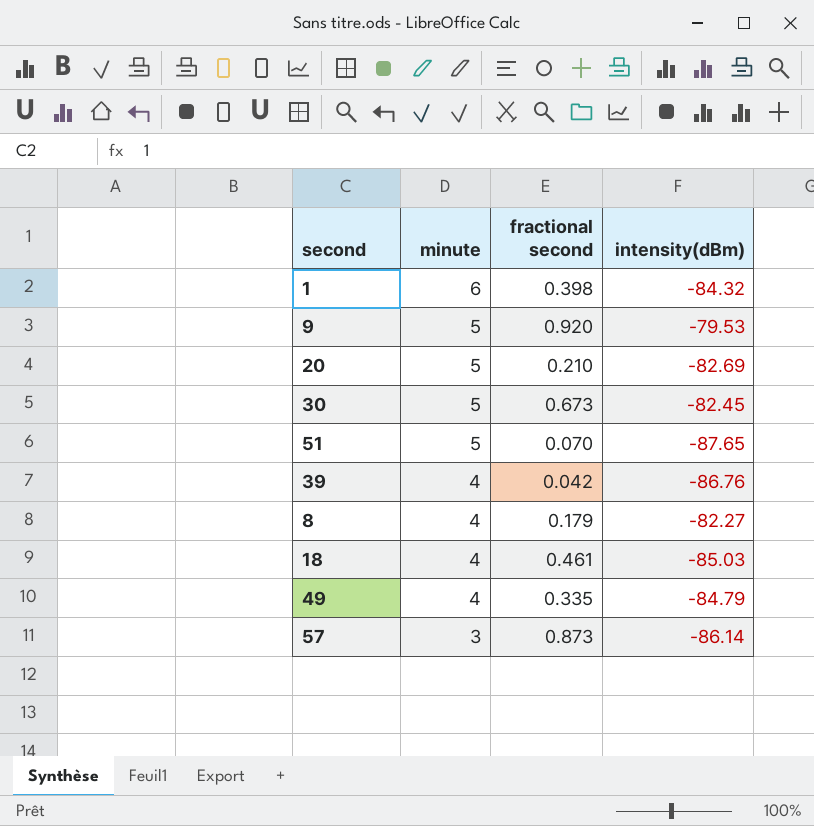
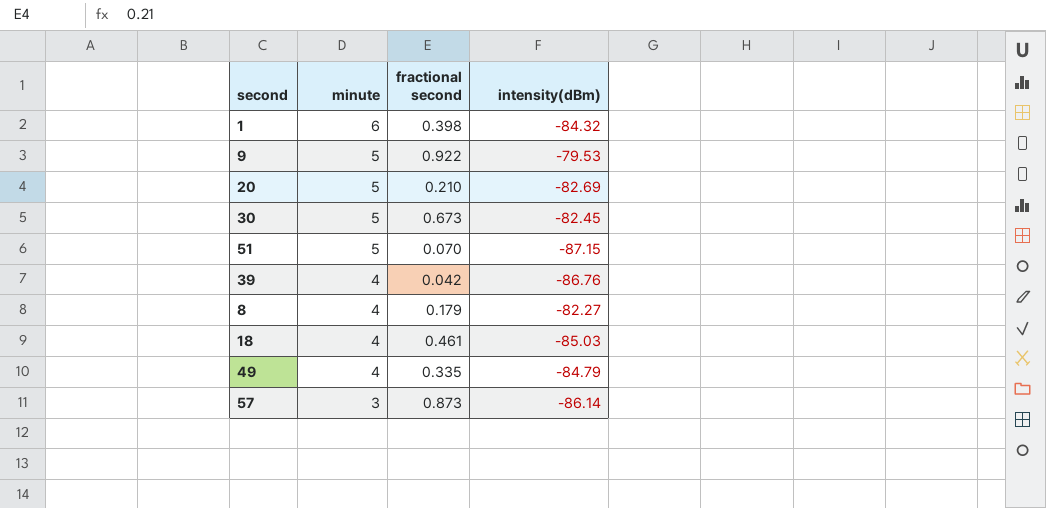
9 | fractional second: 0.920 -> 0.922
51 | intensity(dBm): -87.65 -> -87.15

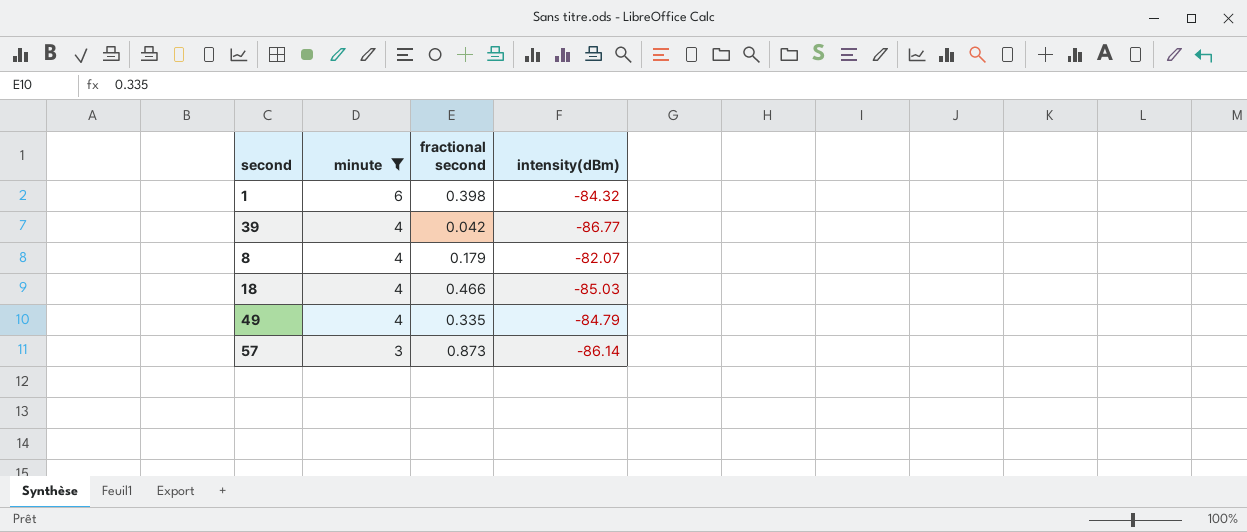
filter: none -> minute != 5
39 | intensity(dBm): -86.76 -> -86.77
8 | intensity(dBm): -82.27 -> -82.07
18 | fractional second: 0.461 -> 0.466

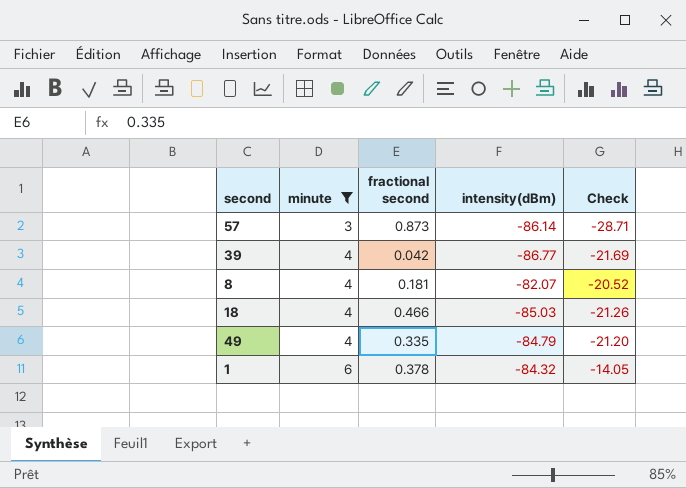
row order: minute descending -> minute ascending
column Check | formula: none -> [intensity(dBm)] / [minute]
8 | fractional second: 0.179 -> 0.181
1 | fractional second: 0.398 -> 0.378

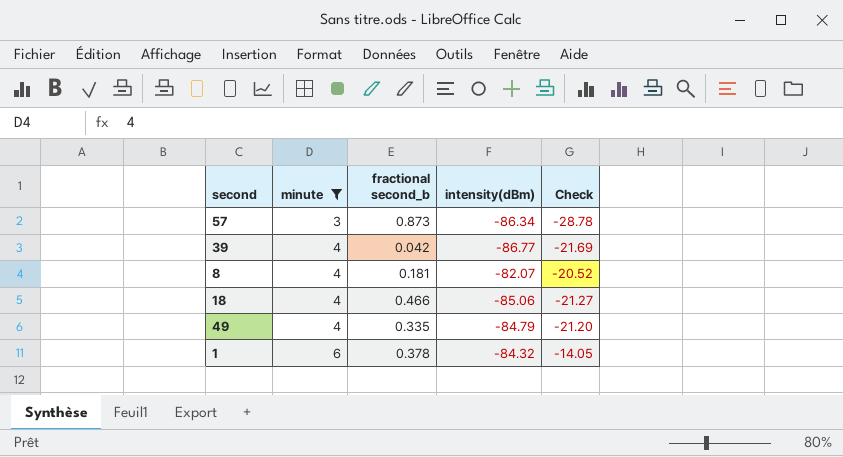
column name: fractional second -> fractional second_b
57 | intensity(dBm): -86.14 -> -86.34
57 | Check: -28.71 -> -28.78
18 | intensity(dBm): -85.03 -> -85.06
18 | Check: -21.26 -> -21.27

